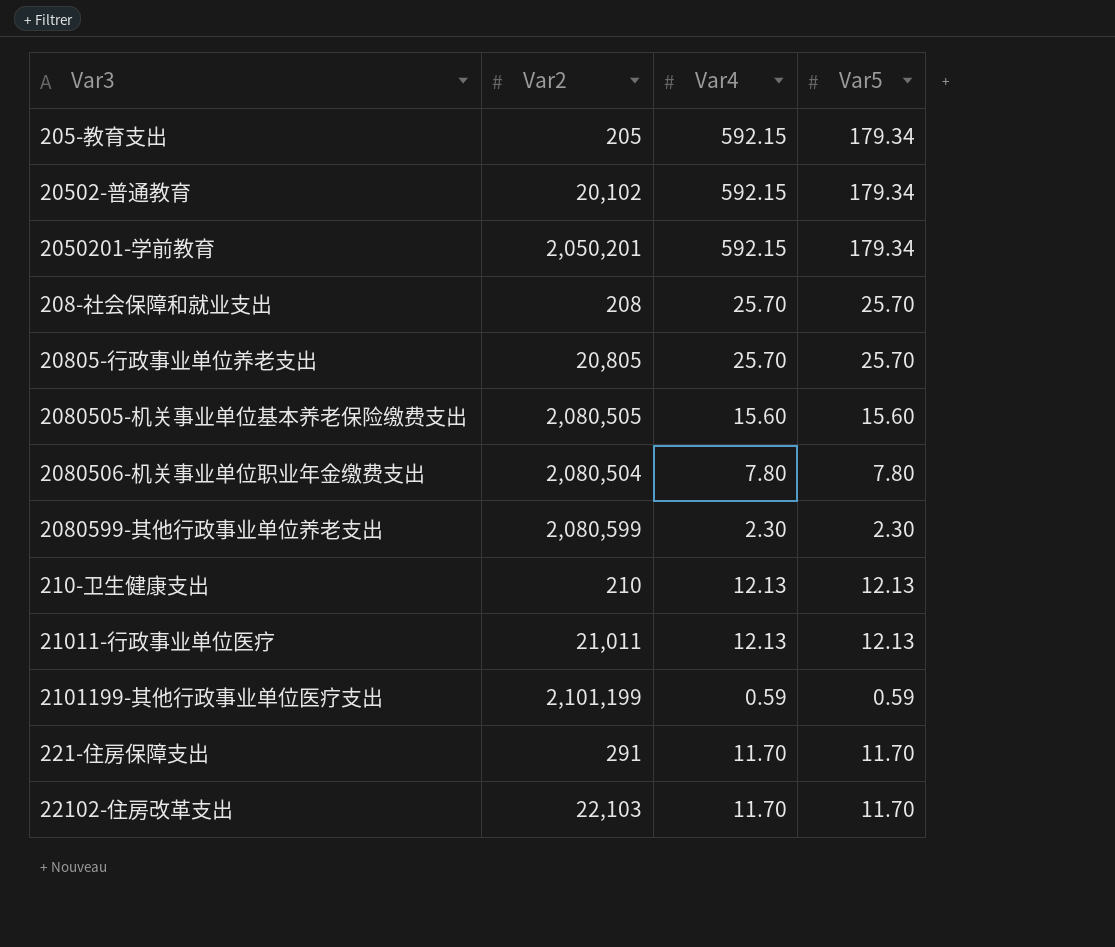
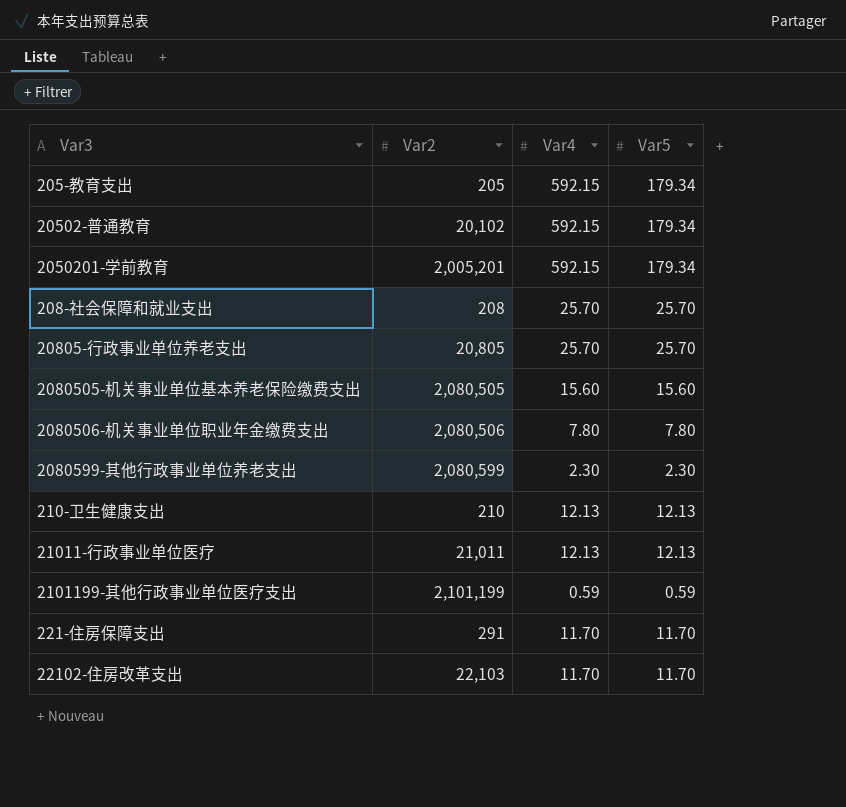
2050201-学前教育 | Var2: 2,050,201 -> 2,005,201
2080506-机关事业单位职业年金缴费支出 | Var2: 2,080,504 -> 2,080,506

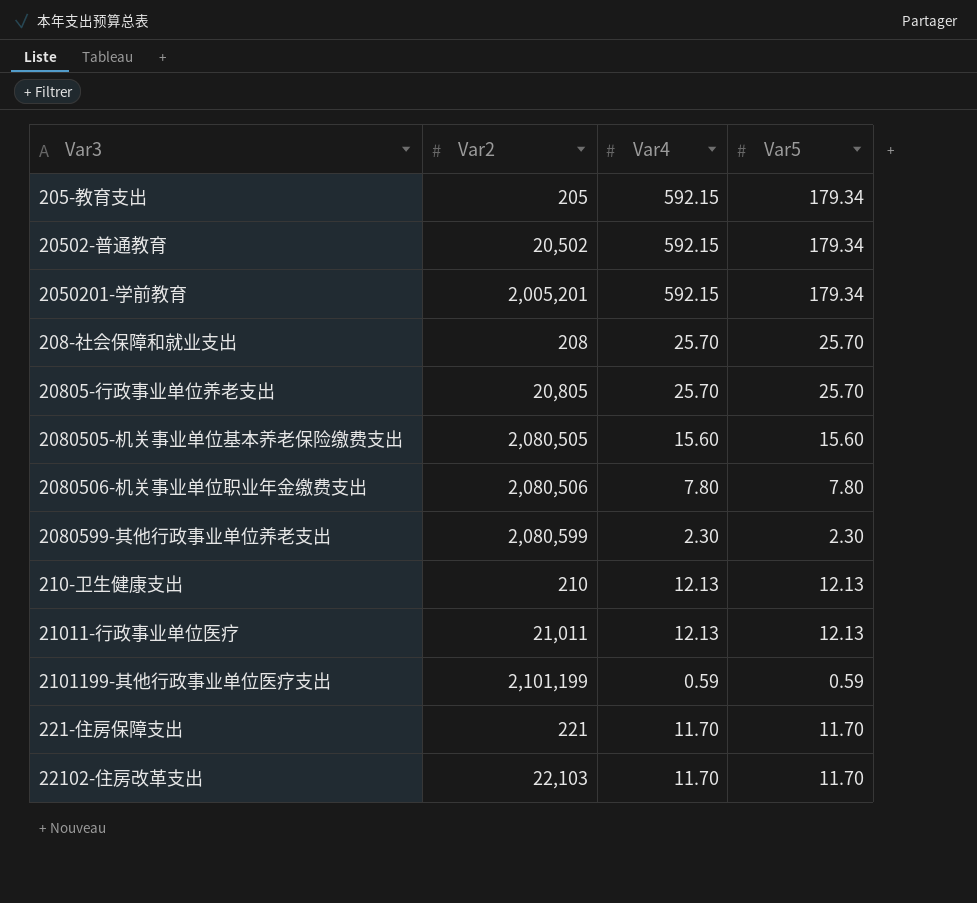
20502-普通教育 | Var2: 20,102 -> 20,502
221-住房保障支出 | Var2: 291 -> 221

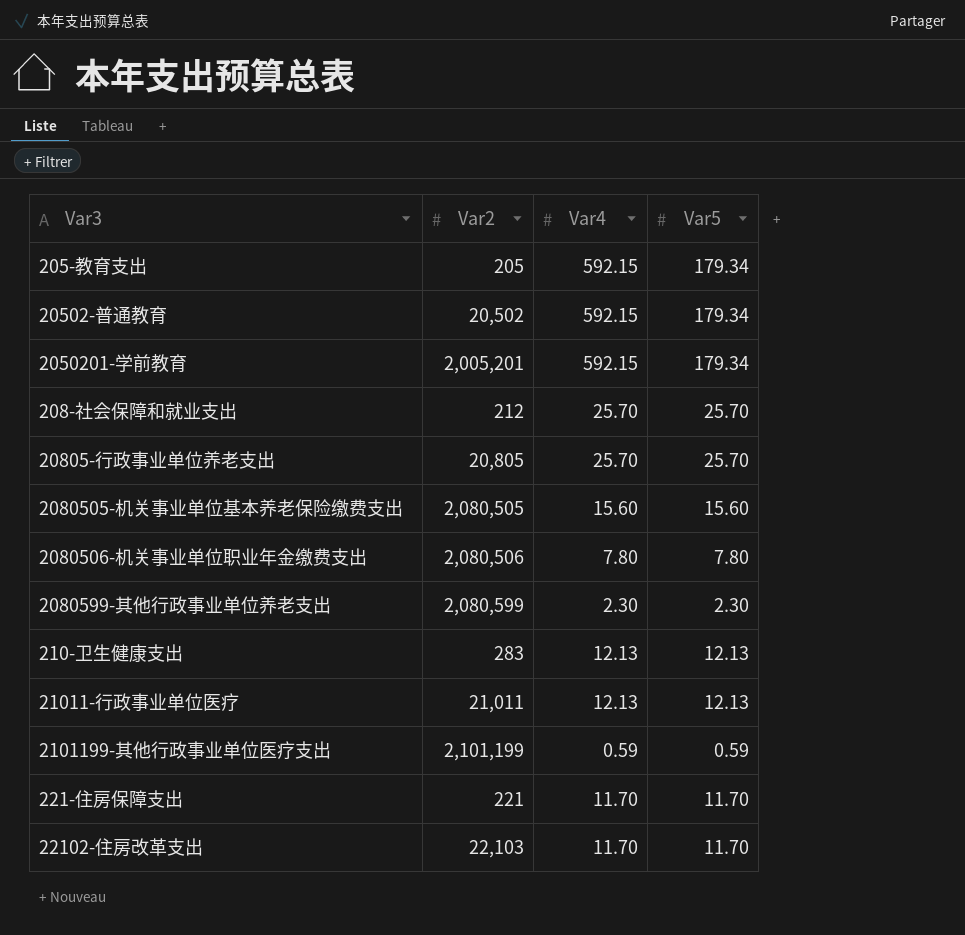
208-社会保障和就业支出 | Var2: 208 -> 212
210-卫生健康支出 | Var2: 210 -> 283

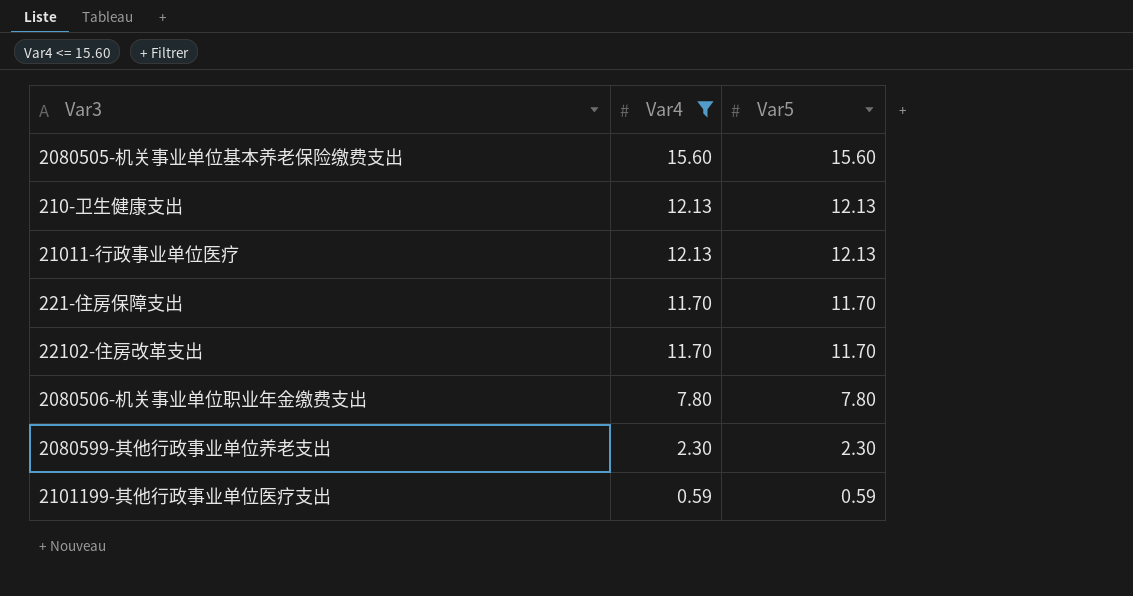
filter: none -> Var4 <= 15.60
row order: none -> Var4 descending
column Var2 | position: 2 -> none

